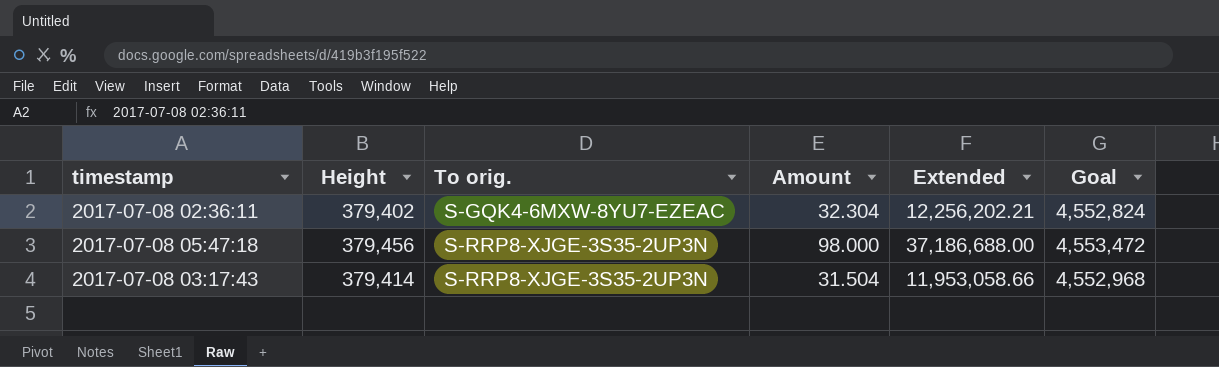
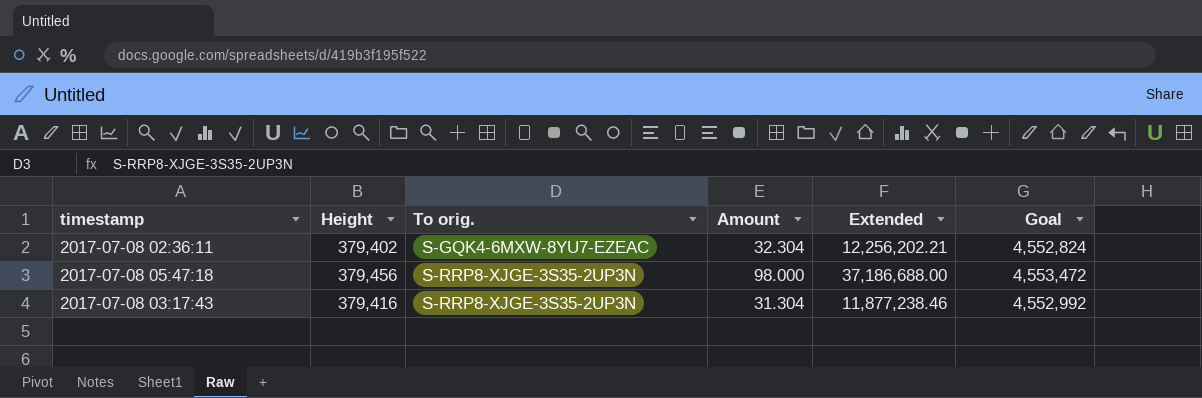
2017-07-08 03:17:43 | Height: 379,414 -> 379,416
2017-07-08 03:17:43 | Amount: 31.504 -> 31.304
2017-07-08 03:17:43 | Extended: 11,953,058.66 -> 11,877,238.46
2017-07-08 03:17:43 | Goal: 4,552,968 -> 4,552,992

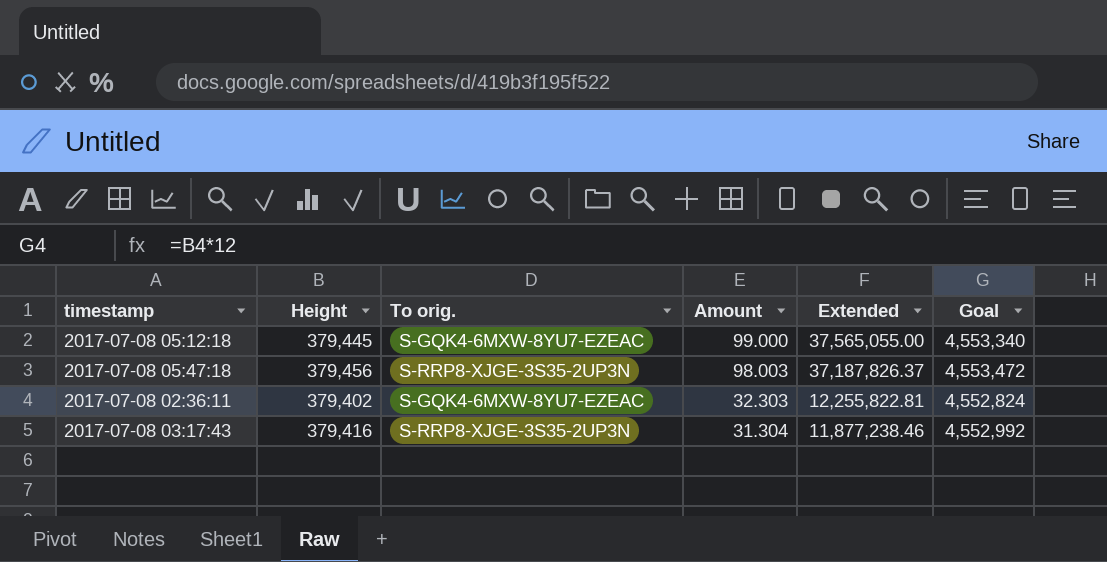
row order: To orig. ascending -> Amount descending
row 2017-07-08 05:12:18: none -> 379,445 | S-GQK4-6MXW-8YU7-EZEAC | 99.000 | 37,565,055.00 | 4,553,340
2017-07-08 05:47:18 | Amount: 98.000 -> 98.003
2017-07-08 05:47:18 | Extended: 37,186,688.00 -> 37,187,826.37
2017-07-08 02:36:11 | Amount: 32.304 -> 32.303
2017-07-08 02:36:11 | Extended: 12,256,202.21 -> 12,255,822.81

